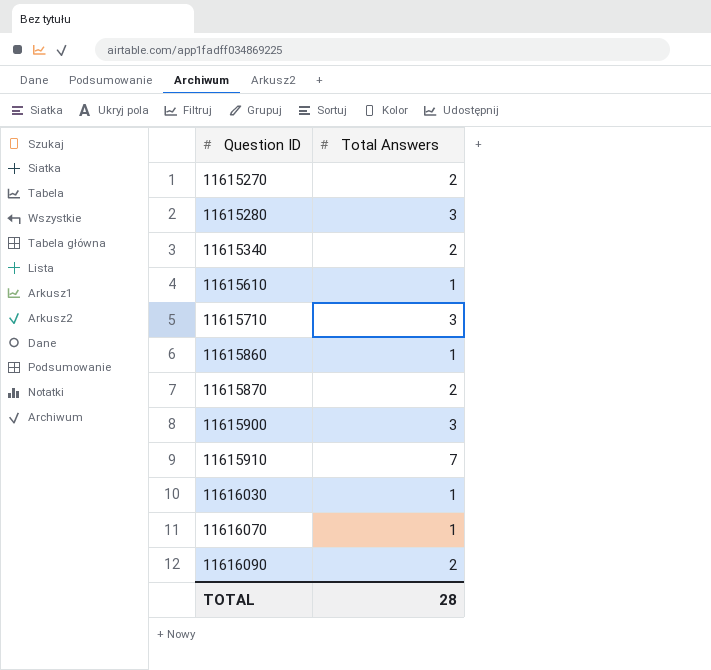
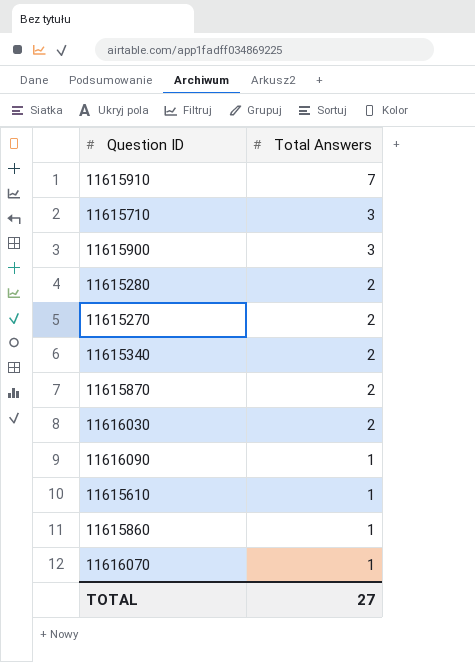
row order: Question ID ascending -> Total Answers descending
11615280 | Total Answers: 3 -> 2
11616030 | Total Answers: 1 -> 2
11616090 | Total Answers: 2 -> 1
TOTAL | Total Answers: 28 -> 27

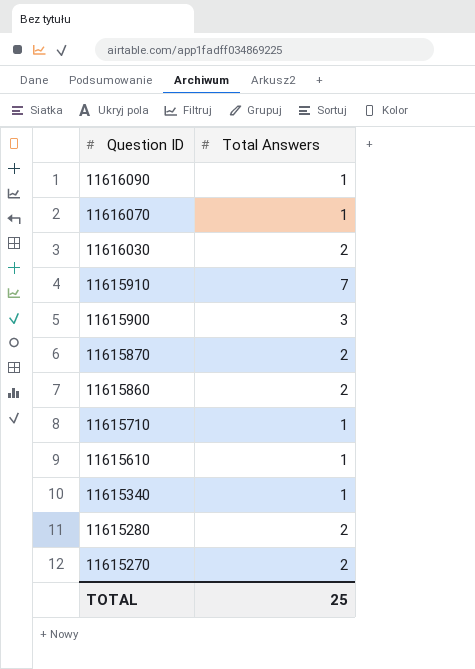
row order: Total Answers descending -> Question ID descending
11615860 | Total Answers: 1 -> 2
11615710 | Total Answers: 3 -> 1
11615340 | Total Answers: 2 -> 1
TOTAL | Total Answers: 27 -> 25

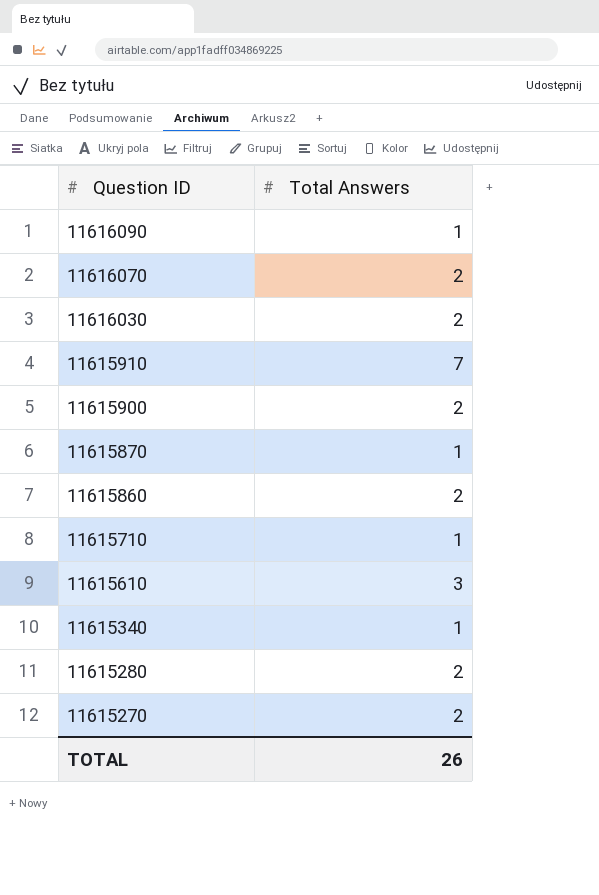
11616070 | Total Answers: 1 -> 2
11615900 | Total Answers: 3 -> 2
11615870 | Total Answers: 2 -> 1
11615610 | Total Answers: 1 -> 3
TOTAL | Total Answers: 25 -> 26

